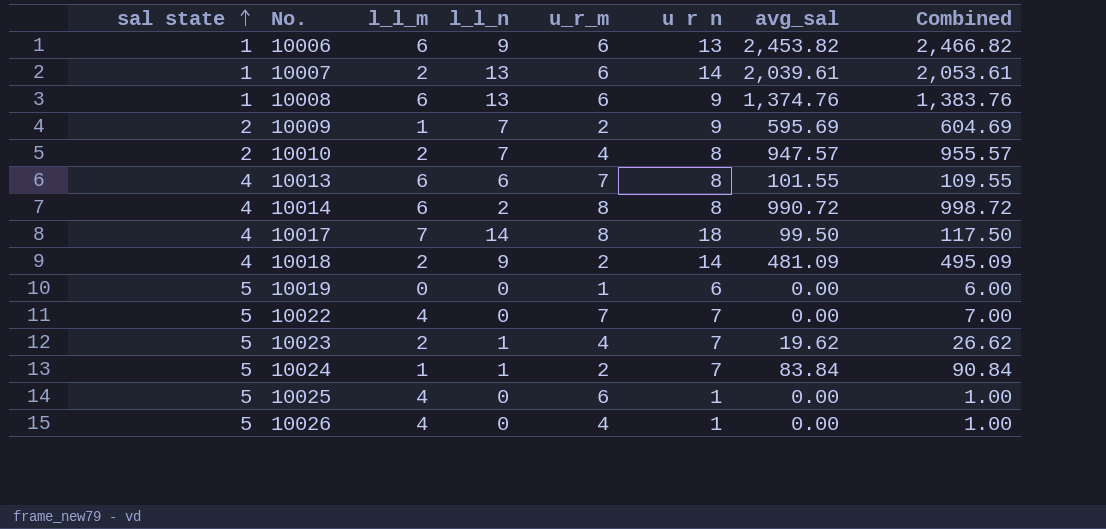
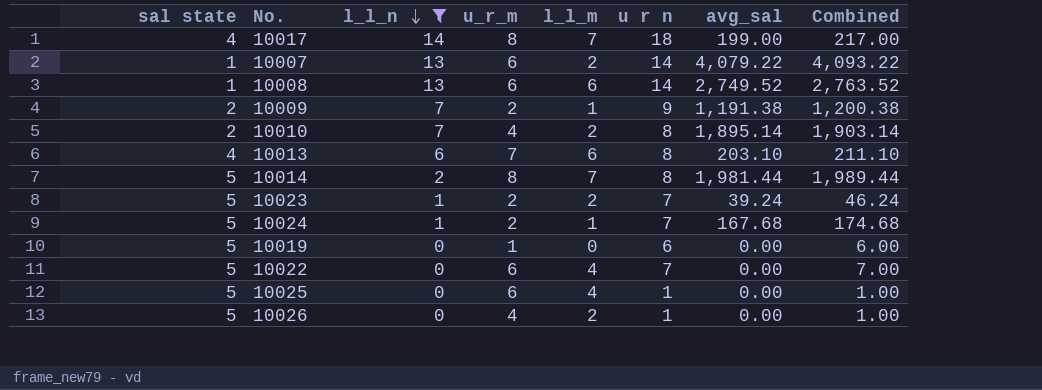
filter: none -> l_l_n != 9
row order: sal state ascending -> l_l_n descending
column l_l_m | position: 3 -> 5
10017 | avg_sal: 99.50 -> 199.00
10017 | Combined: 117.50 -> 217.00
10007 | avg_sal: 2,039.61 -> 4,079.22
10007 | Combined: 2,053.61 -> 4,093.22
10008 | u r n: 9 -> 14
10008 | avg_sal: 1,374.76 -> 2,749.52
10008 | Combined: 1,383.76 -> 2,763.52
10009 | avg_sal: 595.69 -> 1,191.38
10009 | Combined: 604.69 -> 1,200.38
10010 | avg_sal: 947.57 -> 1,895.14
10010 | Combined: 955.57 -> 1,903.14
10013 | avg_sal: 101.55 -> 203.10
10013 | Combined: 109.55 -> 211.10
10014 | sal state: 4 -> 5
10014 | l_l_m: 6 -> 7
10014 | avg_sal: 990.72 -> 1,981.44
10014 | Combined: 998.72 -> 1,989.44
10023 | u_r_m: 4 -> 2
10023 | avg_sal: 19.62 -> 39.24
10023 | Combined: 26.62 -> 46.24
10024 | avg_sal: 83.84 -> 167.68
10024 | Combined: 90.84 -> 174.68
10022 | u_r_m: 7 -> 6
10026 | l_l_m: 4 -> 2

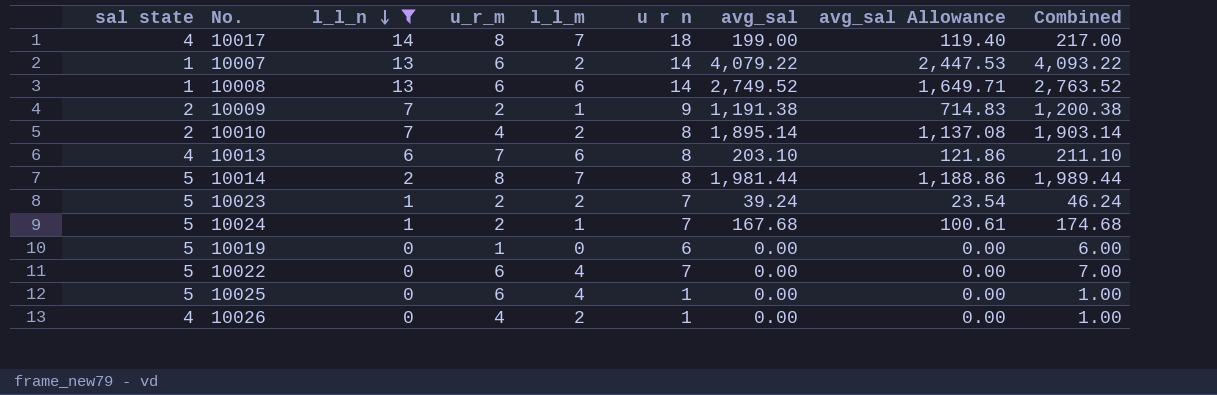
column avg_sal Allowance | formula: none -> [avg_sal] * 0.6
10026 | sal state: 5 -> 4

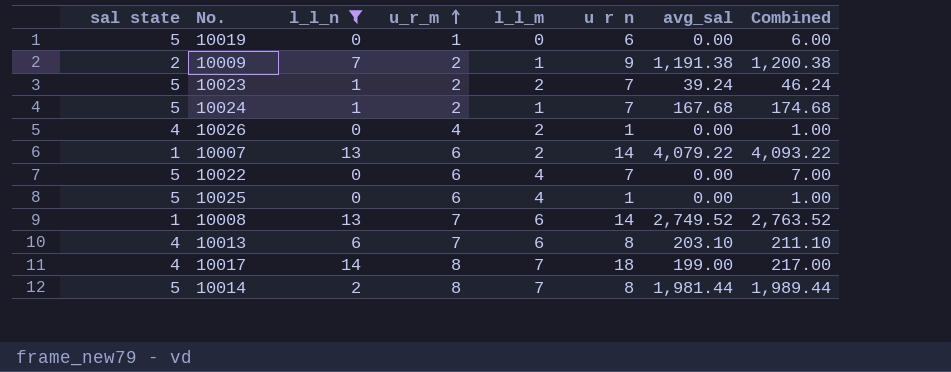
row order: l_l_n descending -> u_r_m ascending
column avg_sal Allowance | formula: [avg_sal] * 0.6 -> none
row 10010: 2 | 7 | 4 | 2 | 8 | 1,895.14 | 1,137.08 | 1,903.14 -> none
10008 | u_r_m: 6 -> 7

